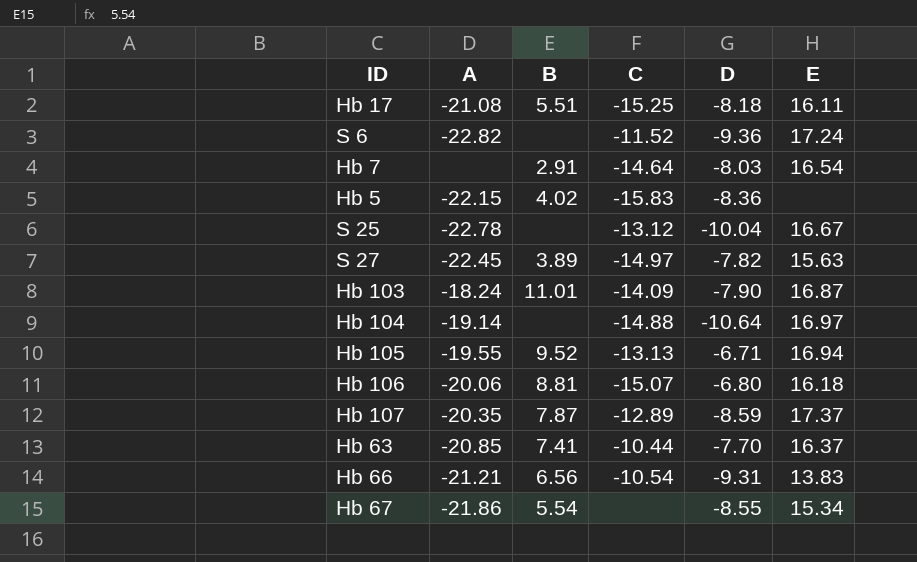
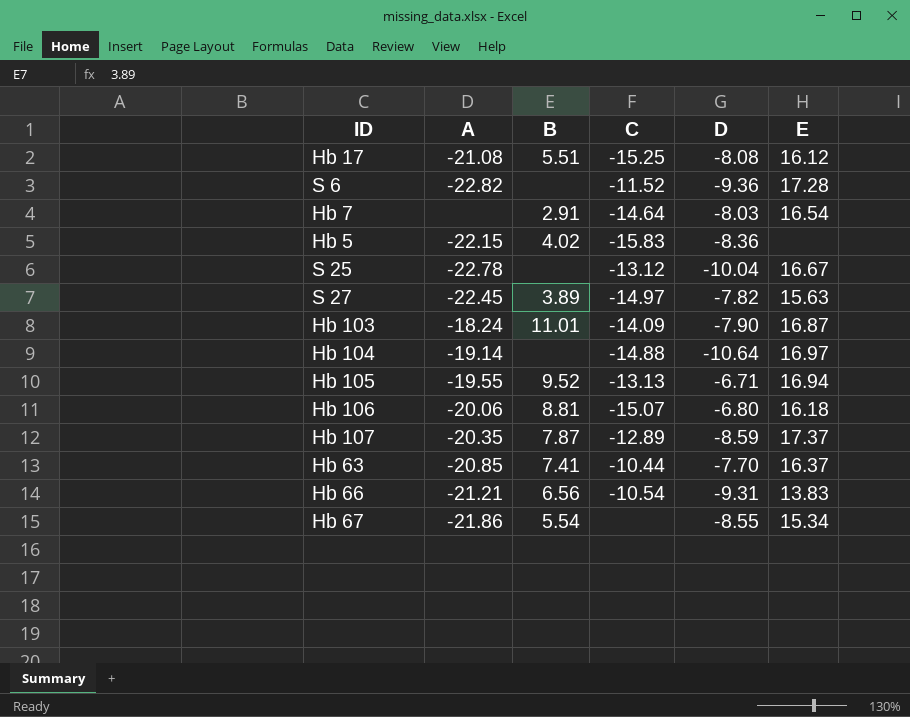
Hb 17 | D: -8.18 -> -8.08
Hb 17 | E: 16.11 -> 16.12
S 6 | E: 17.24 -> 17.28

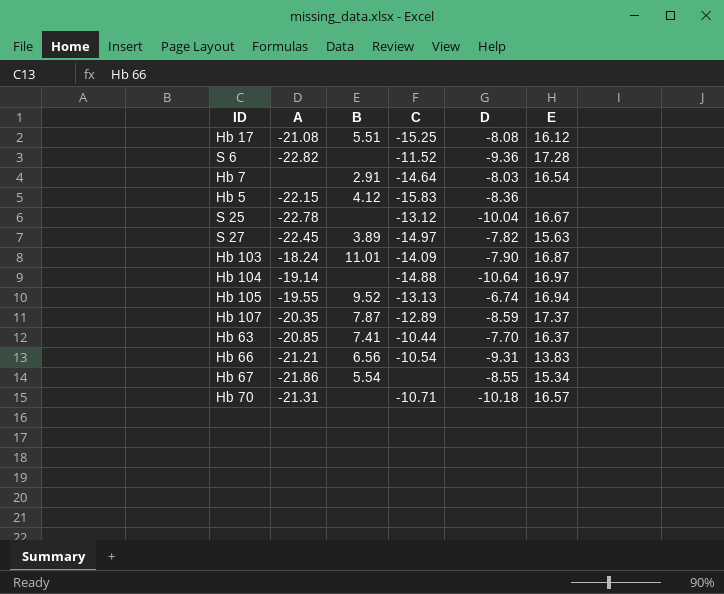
row Hb 106: -20.06 | 8.81 | -15.07 | -6.80 | 16.18 -> none
Hb 5 | B: 4.02 -> 4.12
Hb 105 | D: -6.71 -> -6.74
row Hb 70: none -> -21.31 | none | -10.71 | -10.18 | 16.57

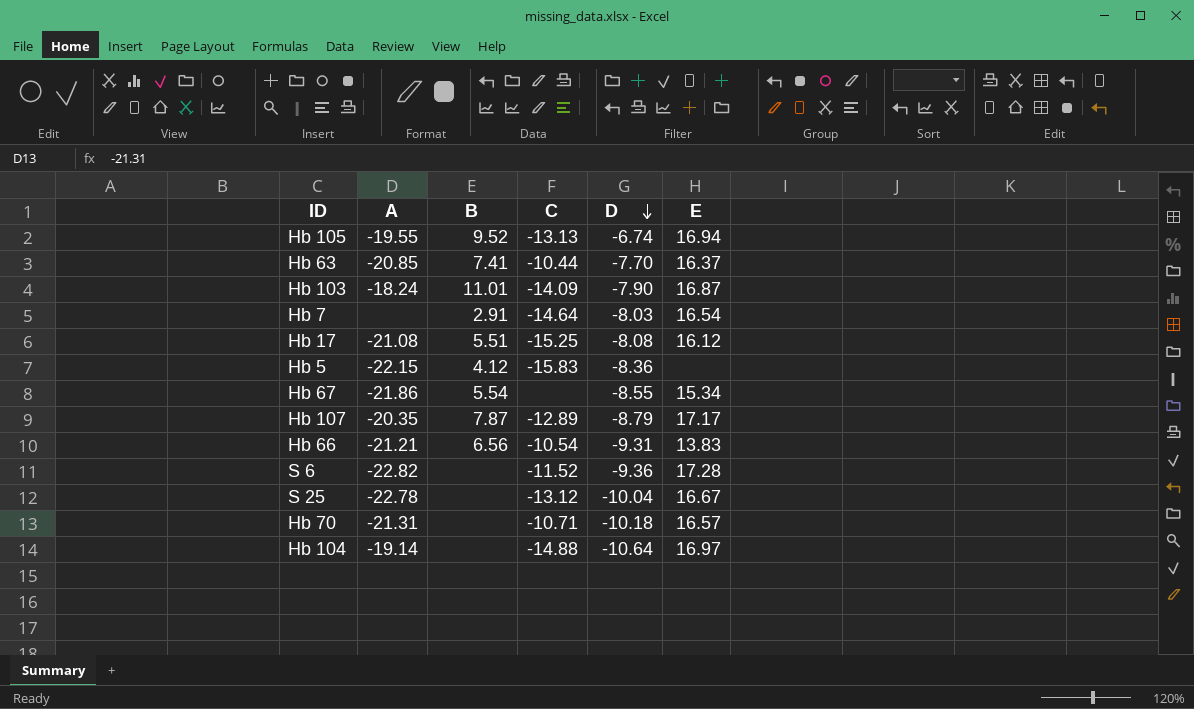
row order: none -> D descending
row S 27: -22.45 | 3.89 | -14.97 | -7.82 | 15.63 -> none
Hb 107 | D: -8.59 -> -8.79
Hb 107 | E: 17.37 -> 17.17

